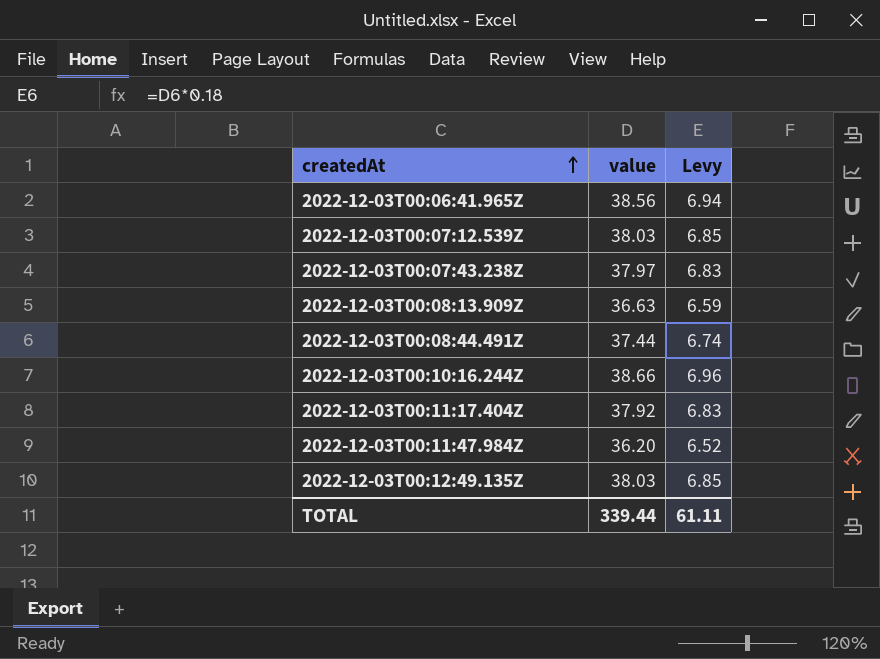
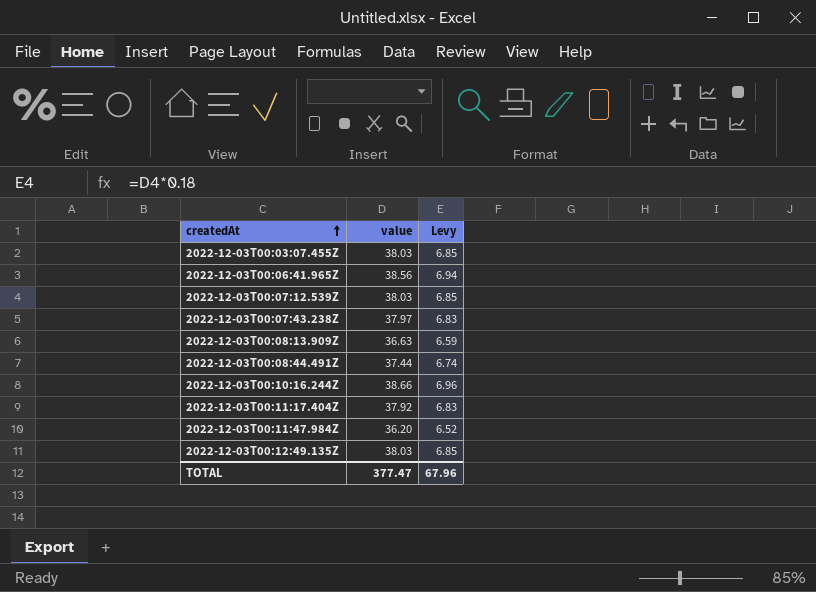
row 2022-12-03T00:03:07.455Z: none -> 38.03 | 6.85
TOTAL | value: 339.44 -> 377.47
TOTAL | Levy: 61.11 -> 67.96

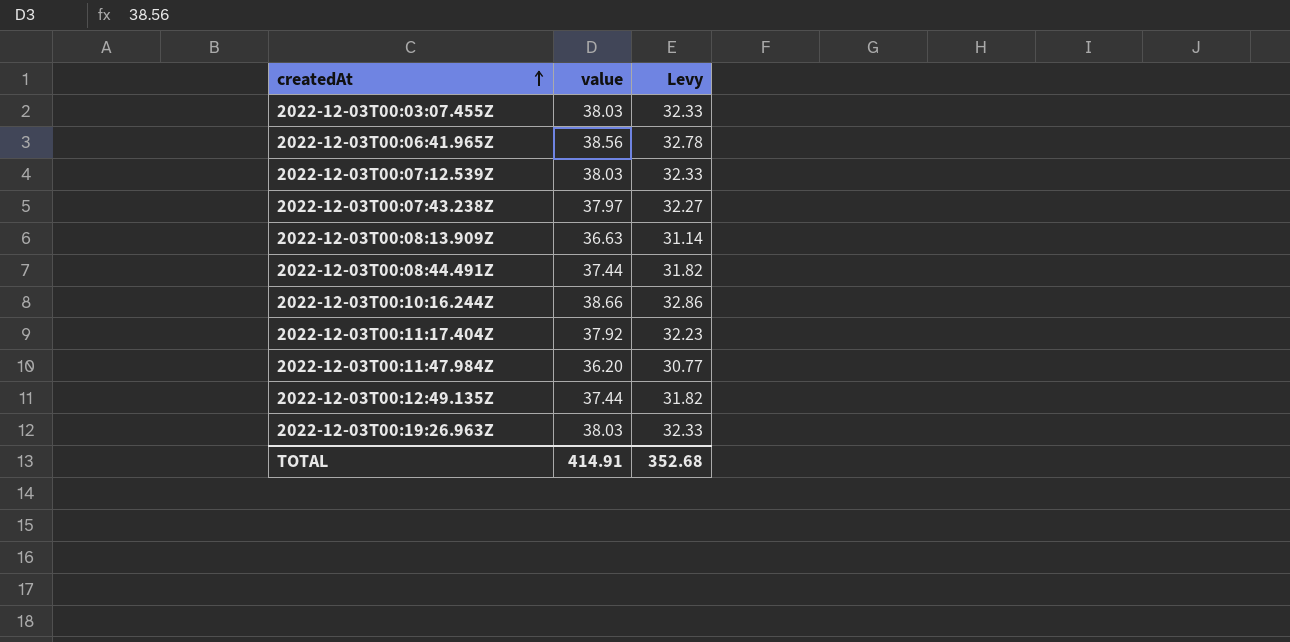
column Levy | formula: [value] * 0.18 -> [value] * 0.85
2022-12-03T00:12:49.135Z | value: 38.03 -> 37.44
row 2022-12-03T00:19:26.963Z: none -> 38.03 | 32.33
TOTAL | value: 377.47 -> 414.91
TOTAL | Levy: 67.96 -> 352.68

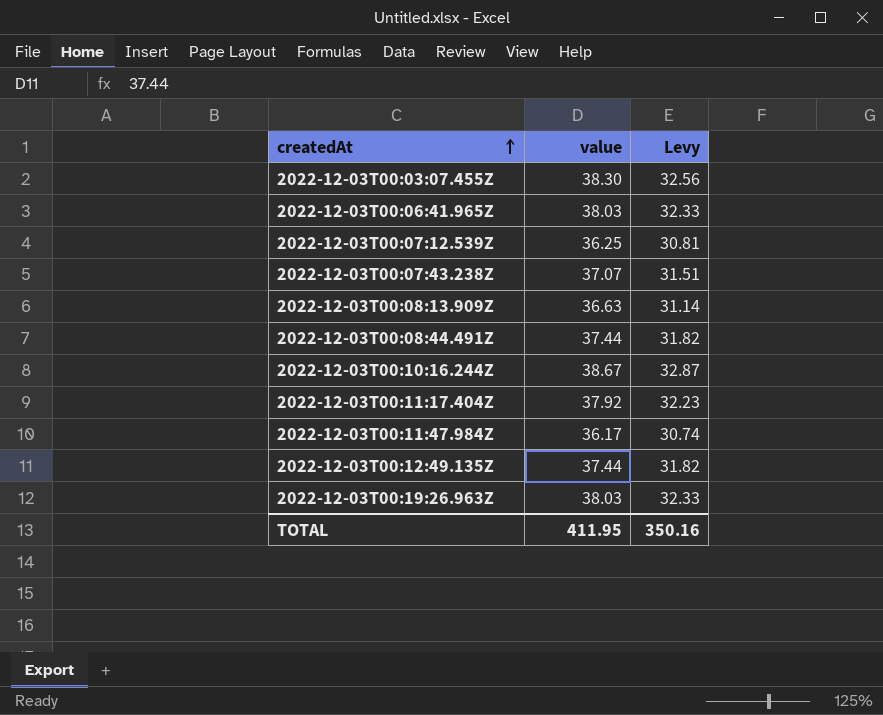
2022-12-03T00:03:07.455Z | value: 38.03 -> 38.30
2022-12-03T00:03:07.455Z | Levy: 32.33 -> 32.56
2022-12-03T00:06:41.965Z | value: 38.56 -> 38.03
2022-12-03T00:06:41.965Z | Levy: 32.78 -> 32.33
2022-12-03T00:07:12.539Z | value: 38.03 -> 36.25
2022-12-03T00:07:12.539Z | Levy: 32.33 -> 30.81
2022-12-03T00:07:43.238Z | value: 37.97 -> 37.07
2022-12-03T00:07:43.238Z | Levy: 32.27 -> 31.51
2022-12-03T00:10:16.244Z | value: 38.66 -> 38.67
2022-12-03T00:10:16.244Z | Levy: 32.86 -> 32.87
2022-12-03T00:11:47.984Z | value: 36.20 -> 36.17
2022-12-03T00:11:47.984Z | Levy: 30.77 -> 30.74
TOTAL | value: 414.91 -> 411.95
TOTAL | Levy: 352.68 -> 350.16

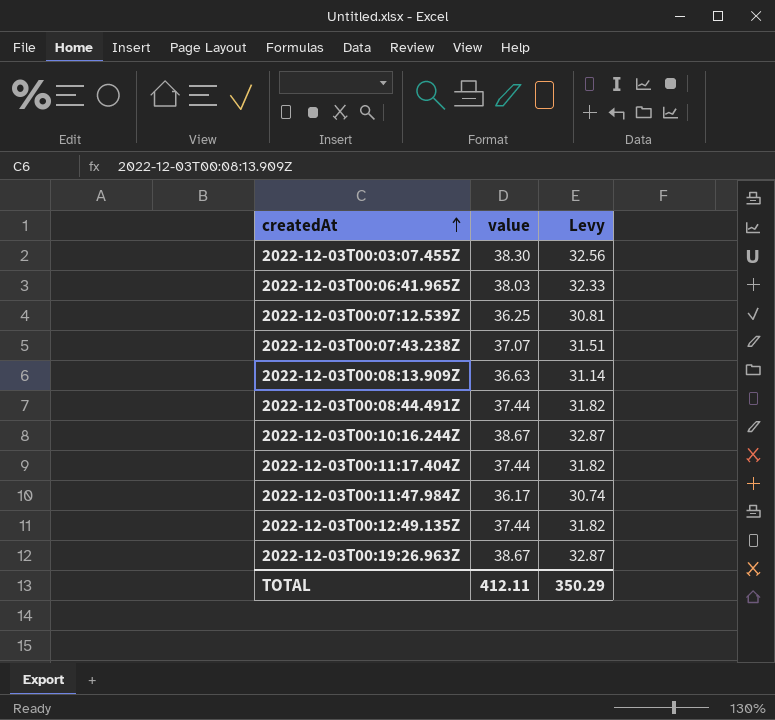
2022-12-03T00:11:17.404Z | value: 37.92 -> 37.44
2022-12-03T00:11:17.404Z | Levy: 32.23 -> 31.82
2022-12-03T00:19:26.963Z | value: 38.03 -> 38.67
2022-12-03T00:19:26.963Z | Levy: 32.33 -> 32.87
TOTAL | value: 411.95 -> 412.11
TOTAL | Levy: 350.16 -> 350.29

